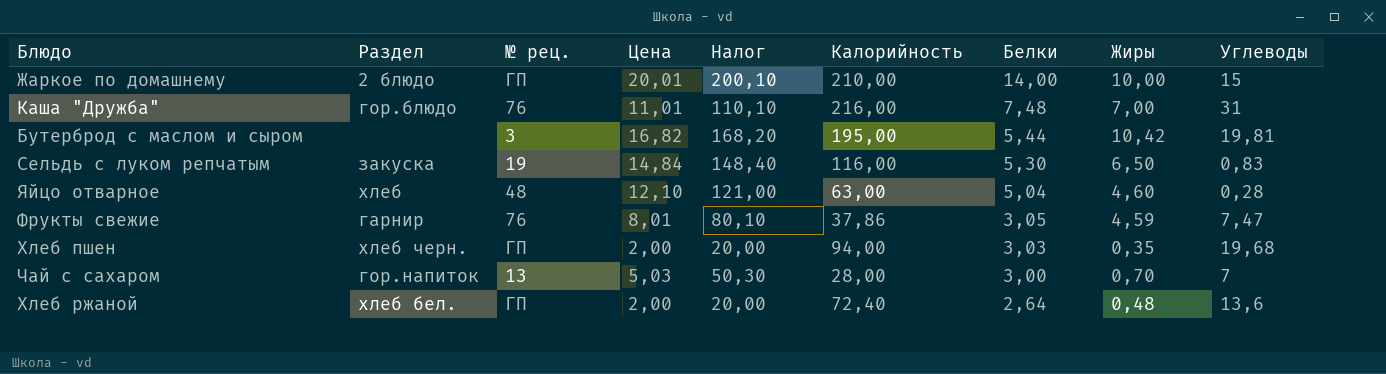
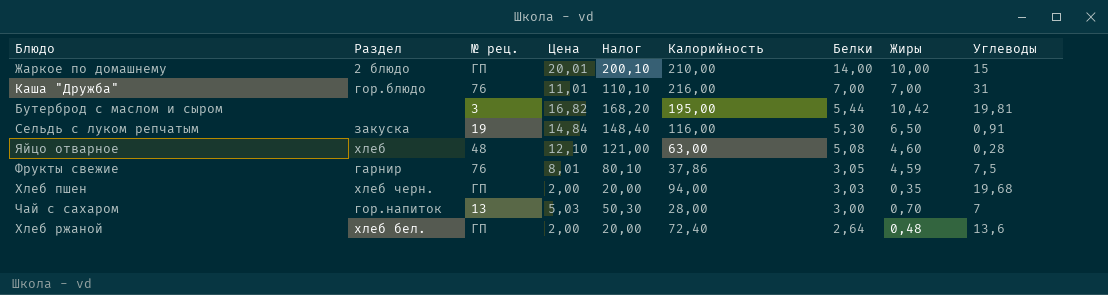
Каша "Дружба" | Белки: 7,48 -> 7,00
Сельдь с луком репчатым | Углеводы: 0,83 -> 0,91
Яйцо отварное | Белки: 5,04 -> 5,08
Фрукты свежие | Углеводы: 7,47 -> 7,5

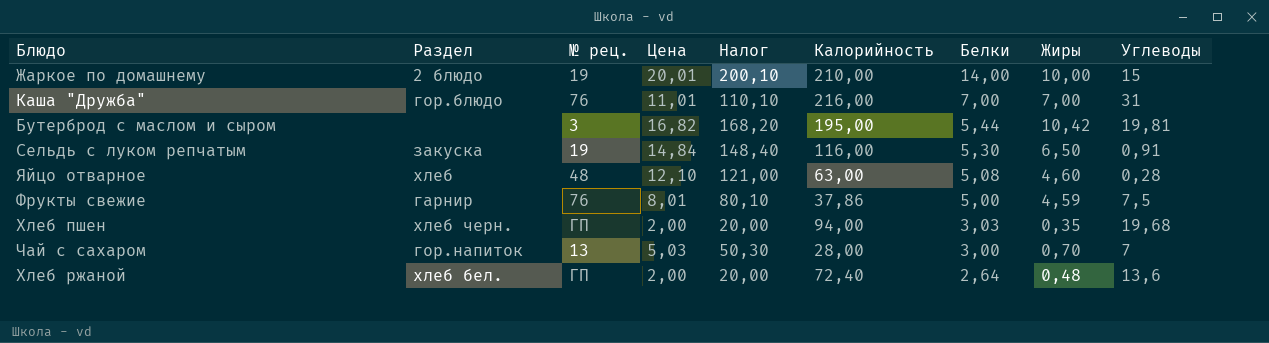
Жаркое по домашнему | № рец.: ГП -> 19
Фрукты свежие | Белки: 3,05 -> 5,00

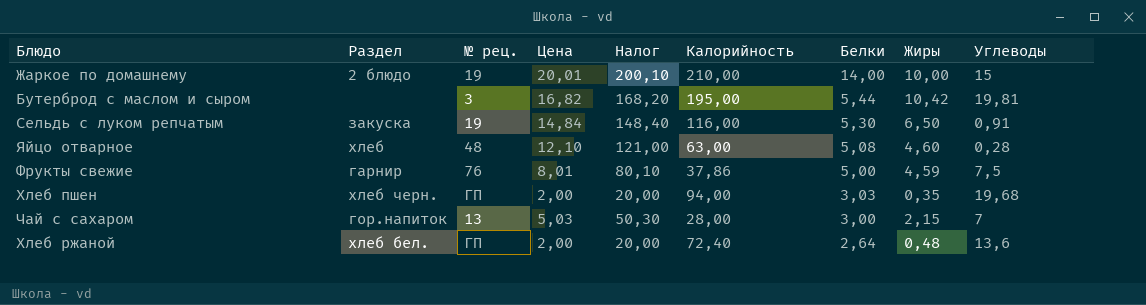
row Каша "Дружба": гор.блюдо | 76 | 11,01 | 110,10 | 216,00 | 7,00 | 7,00 | 31 -> none
Чай с сахаром | Жиры: 0,70 -> 2,15

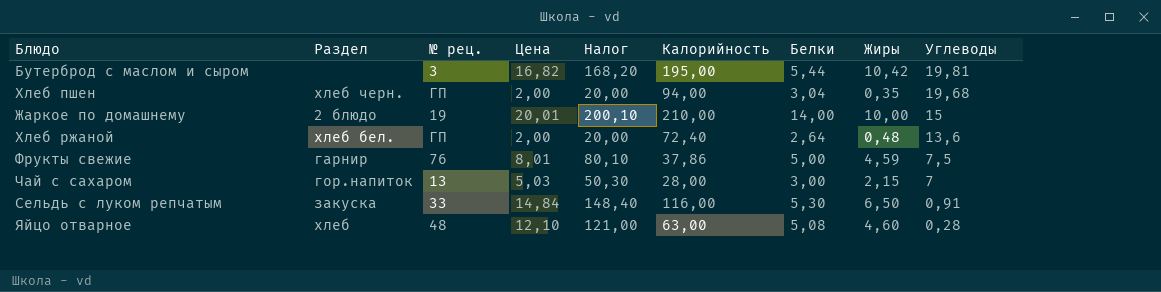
row order: Белки descending -> Углеводы descending
Хлеб пшен | Белки: 3,03 -> 3,04
Сельдь с луком репчатым | № рец.: 19 -> 33

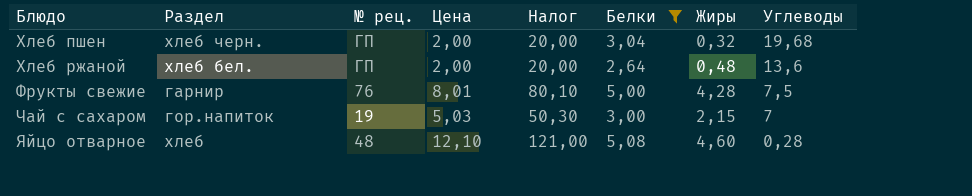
filter: none -> Белки <= 5,08
column Калорийность | position: 6 -> none
Хлеб пшен | Жиры: 0,35 -> 0,32
Фрукты свежие | Жиры: 4,59 -> 4,28
Чай с сахаром | № рец.: 13 -> 19

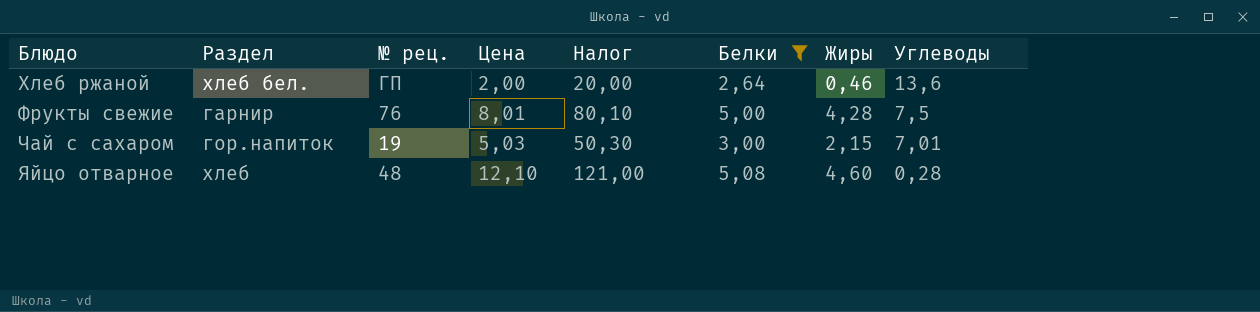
row Хлеб пшен: хлеб черн. | ГП | 2,00 | 20,00 | 3,04 | 0,32 | 19,68 -> none
Хлеб ржаной | Жиры: 0,48 -> 0,46
Чай с сахаром | Углеводы: 7 -> 7,01

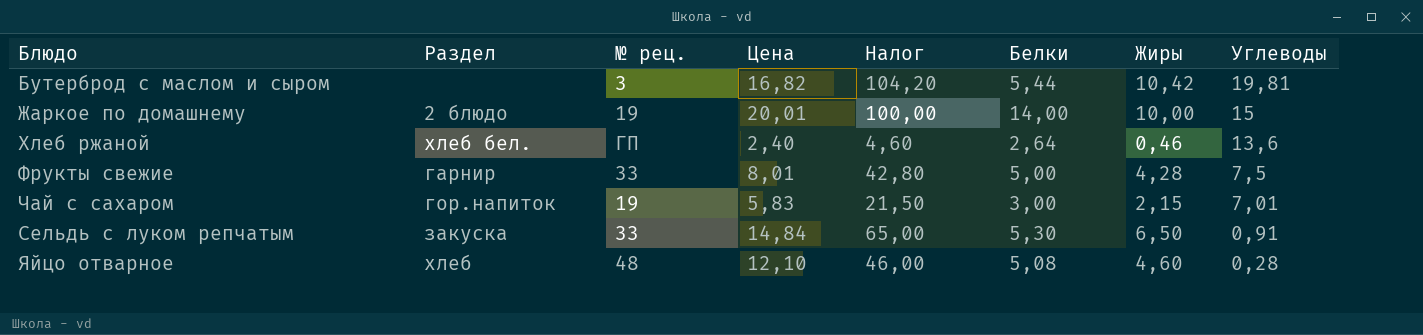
filter: Белки <= 5,08 -> none
column Налог | formula: [Цена] * 10 -> [Жиры] * 10
Хлеб ржаной | Цена: 2,00 -> 2,40
Фрукты свежие | № рец.: 76 -> 33
Чай с сахаром | Цена: 5,03 -> 5,83

